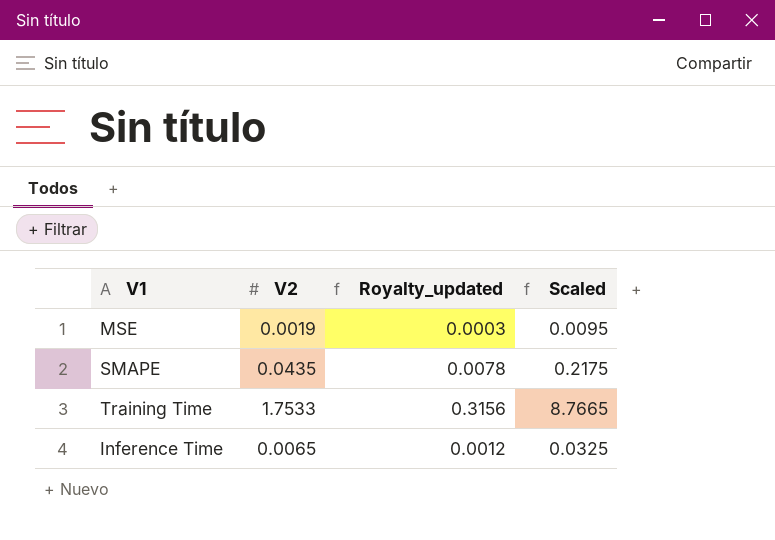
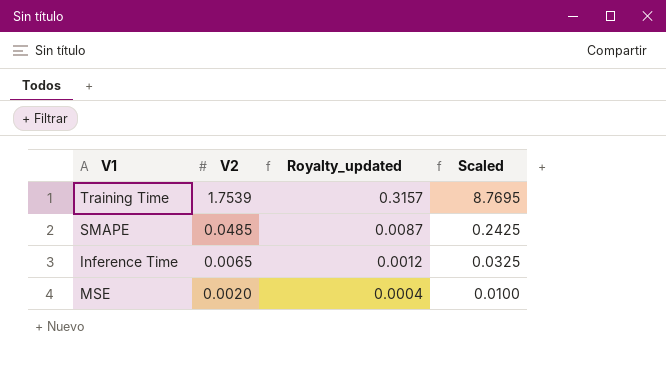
row order: none -> V2 descending
Training Time | V2: 1.7533 -> 1.7539
Training Time | Royalty_updated: 0.3156 -> 0.3157
Training Time | Scaled: 8.7665 -> 8.7695
SMAPE | V2: 0.0435 -> 0.0485
SMAPE | Royalty_updated: 0.0078 -> 0.0087
SMAPE | Scaled: 0.2175 -> 0.2425
MSE | V2: 0.0019 -> 0.0020
MSE | Royalty_updated: 0.0003 -> 0.0004
MSE | Scaled: 0.0095 -> 0.0100

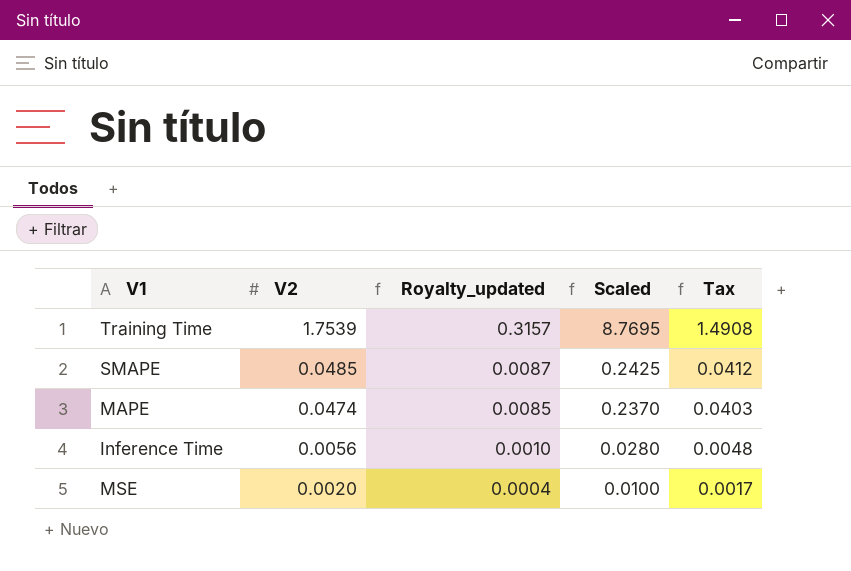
column Tax | formula: none -> [V2] * 0.85
row MAPE: none -> 0.0474 | 0.0085 | 0.2370 | 0.0403
Inference Time | V2: 0.0065 -> 0.0056
Inference Time | Royalty_updated: 0.0012 -> 0.0010
Inference Time | Scaled: 0.0325 -> 0.0280

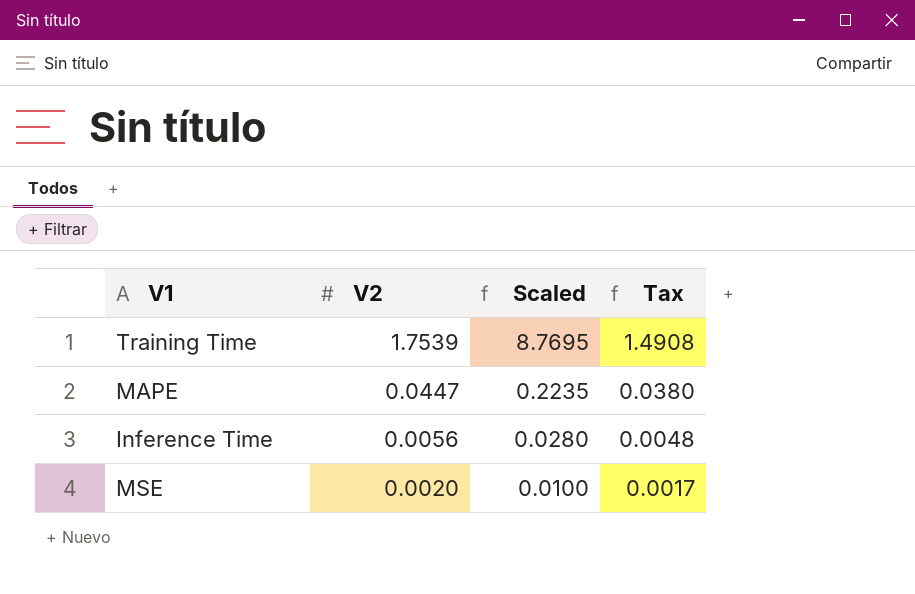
column Royalty_updated | formula: [V2] * 0.18 -> none
row SMAPE: 0.0485 | 0.0087 | 0.2425 | 0.0412 -> none
MAPE | V2: 0.0474 -> 0.0447
MAPE | Scaled: 0.2370 -> 0.2235
MAPE | Tax: 0.0403 -> 0.0380

